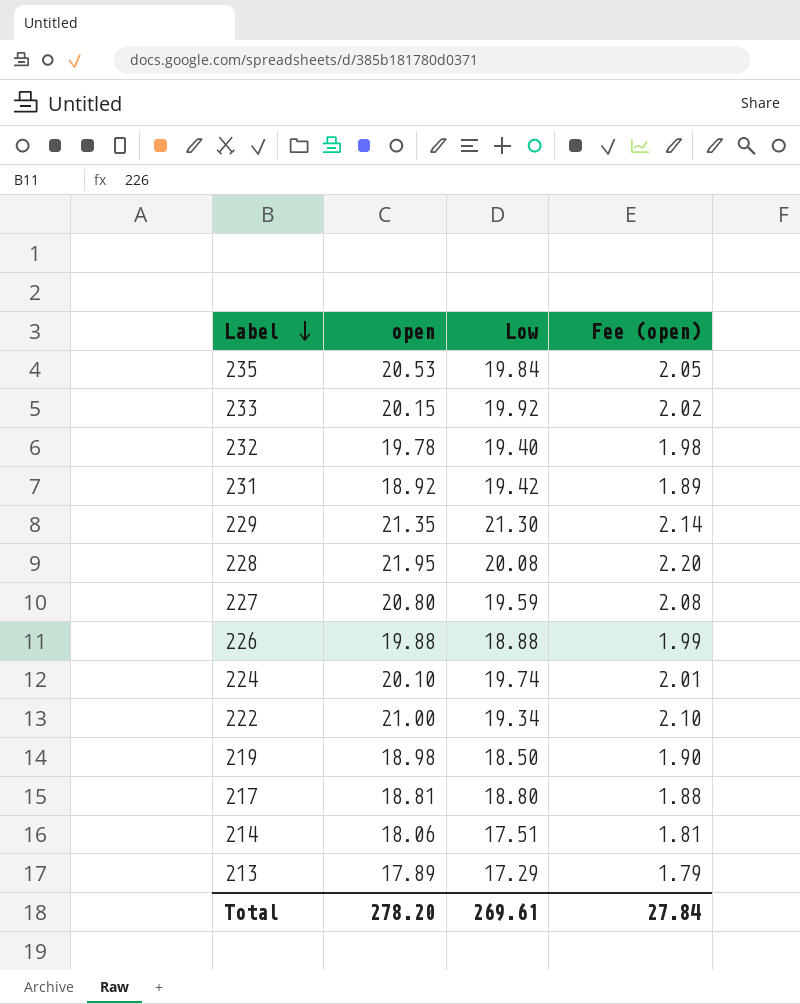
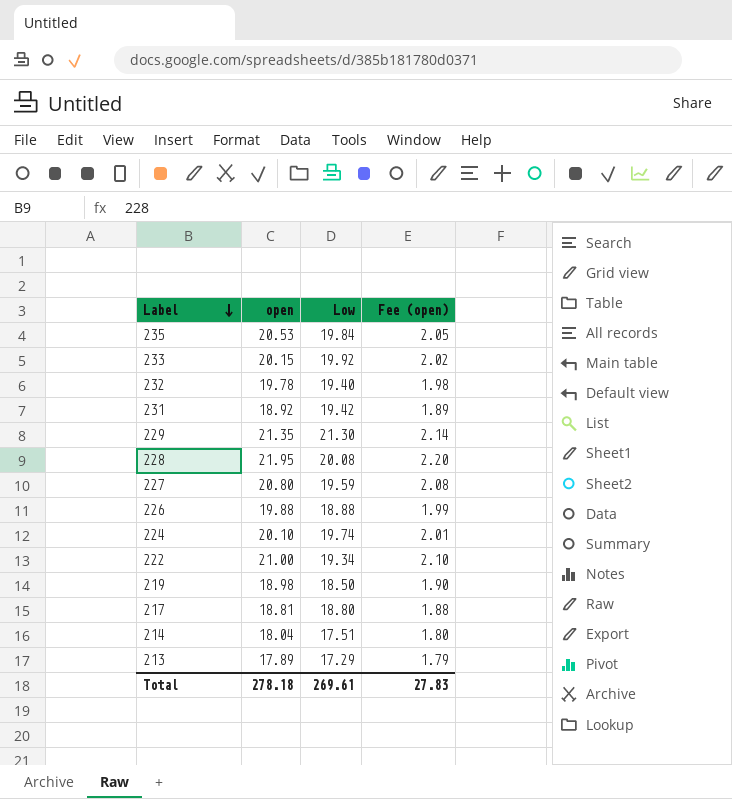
214 | open: 18.06 -> 18.04
214 | Fee (open): 1.81 -> 1.80
Total | open: 278.20 -> 278.18
Total | Fee (open): 27.84 -> 27.83

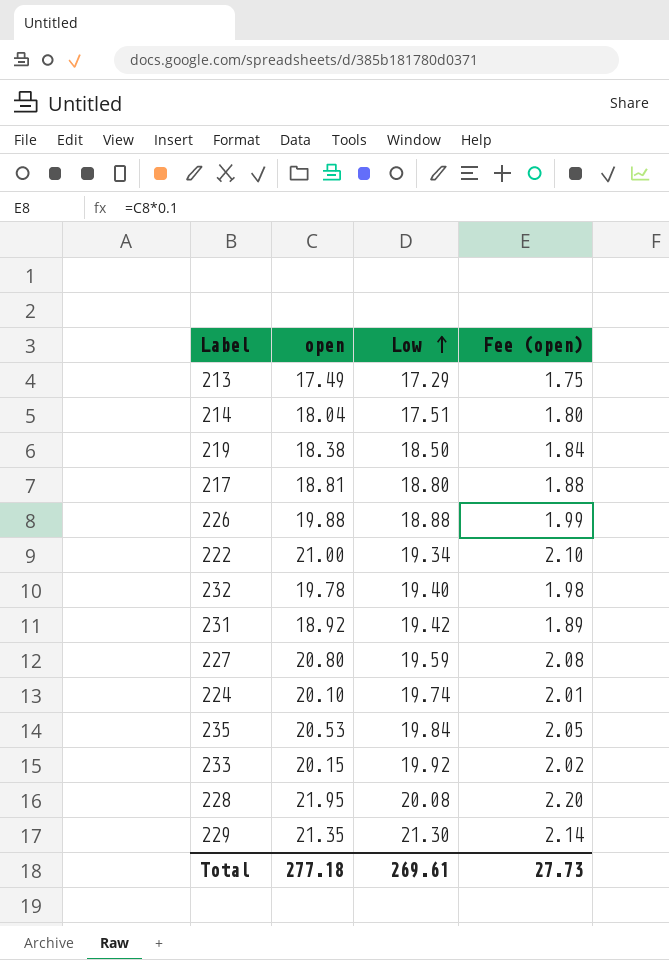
row order: Label descending -> Low ascending
213 | open: 17.89 -> 17.49
213 | Fee (open): 1.79 -> 1.75
219 | open: 18.98 -> 18.38
219 | Fee (open): 1.90 -> 1.84
Total | open: 278.18 -> 277.18
Total | Fee (open): 27.83 -> 27.73

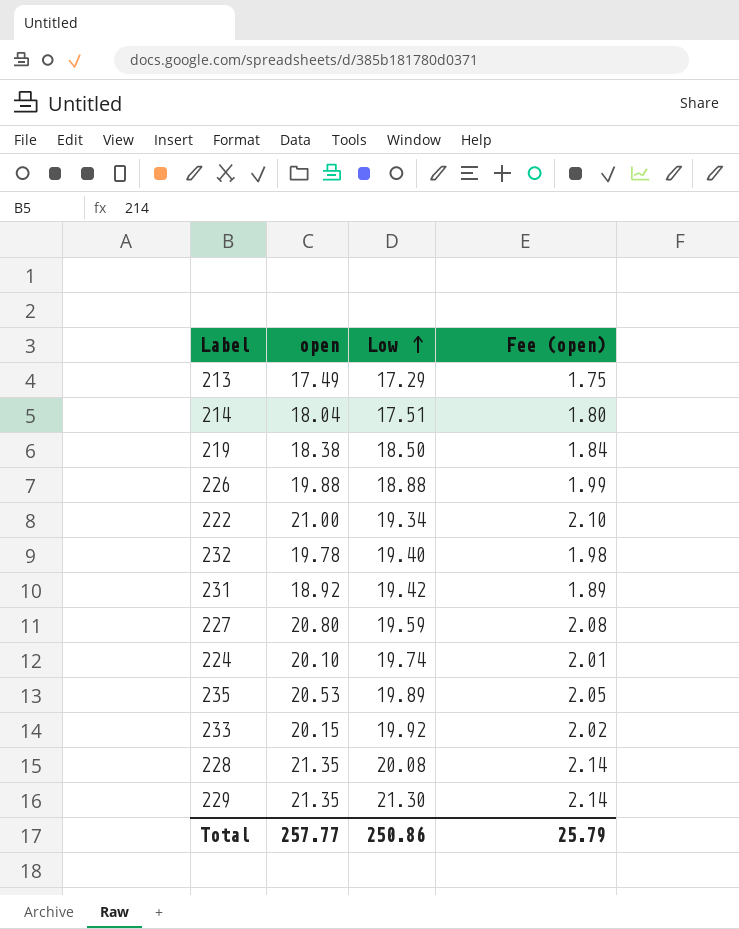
row 217: 18.81 | 18.80 | 1.88 -> none
235 | Low: 19.84 -> 19.89
228 | open: 21.95 -> 21.35
228 | Fee (open): 2.20 -> 2.14
Total | open: 277.18 -> 257.77
Total | Low: 269.61 -> 250.86
Total | Fee (open): 27.73 -> 25.79

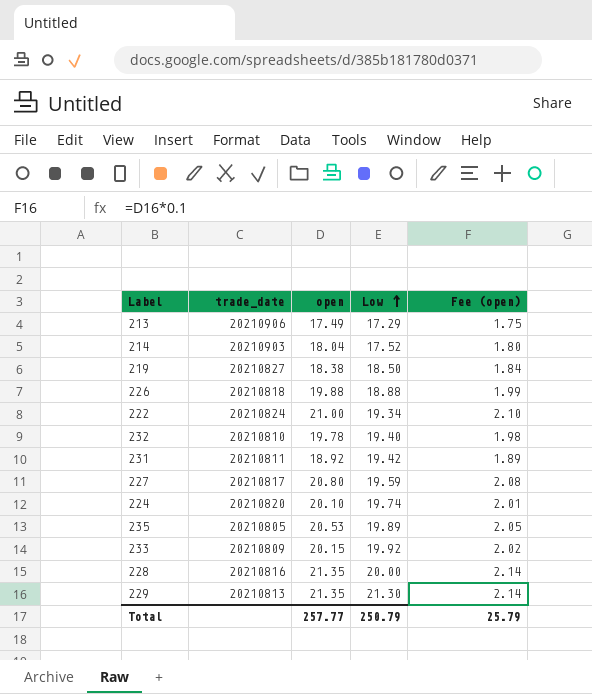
column trade_date | position: none -> 2
214 | Low: 17.51 -> 17.52
228 | Low: 20.08 -> 20.00
Total | Low: 250.86 -> 250.79

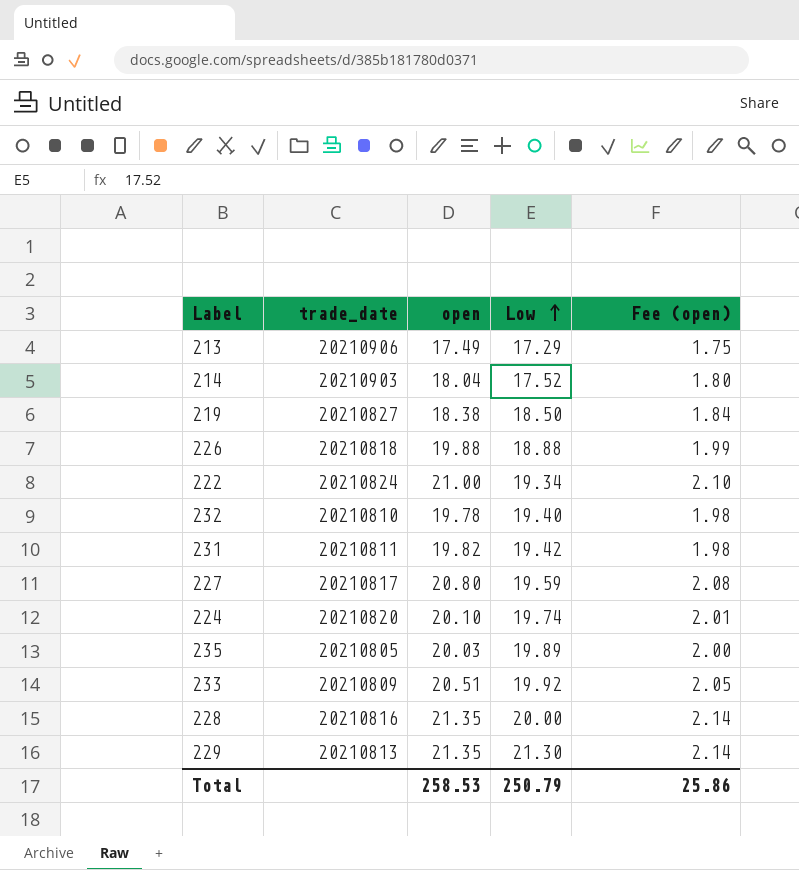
231 | open: 18.92 -> 19.82
231 | Fee (open): 1.89 -> 1.98
235 | open: 20.53 -> 20.03
235 | Fee (open): 2.05 -> 2.00
233 | open: 20.15 -> 20.51
233 | Fee (open): 2.02 -> 2.05
Total | open: 257.77 -> 258.53
Total | Fee (open): 25.79 -> 25.86

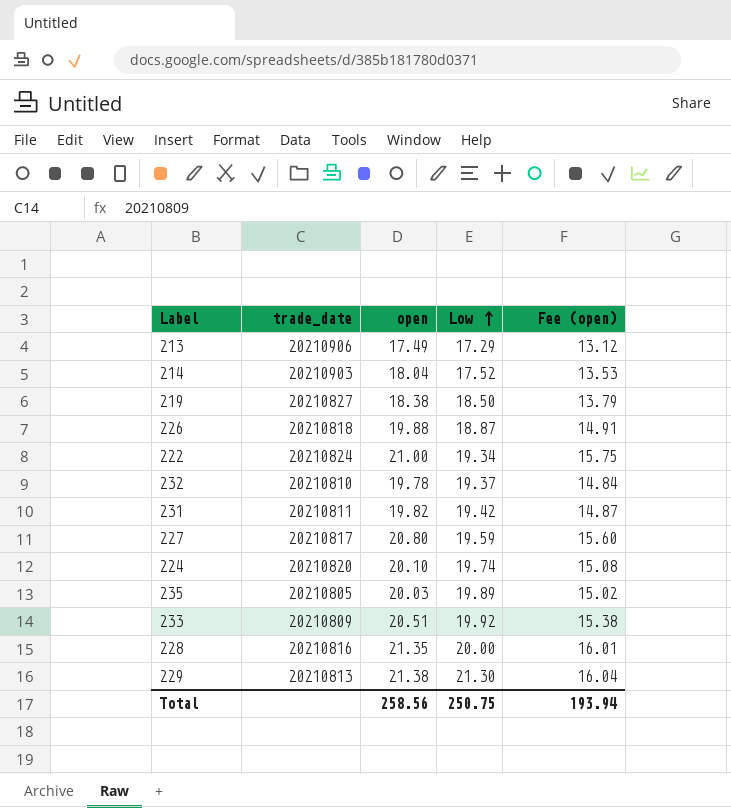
column Fee (open) | formula: [open] * 0.1 -> [open] * 0.75
226 | Low: 18.88 -> 18.87
232 | Low: 19.40 -> 19.37
229 | open: 21.35 -> 21.38
Total | open: 258.53 -> 258.56
Total | Low: 250.79 -> 250.75
Total | Fee (open): 25.86 -> 193.94

